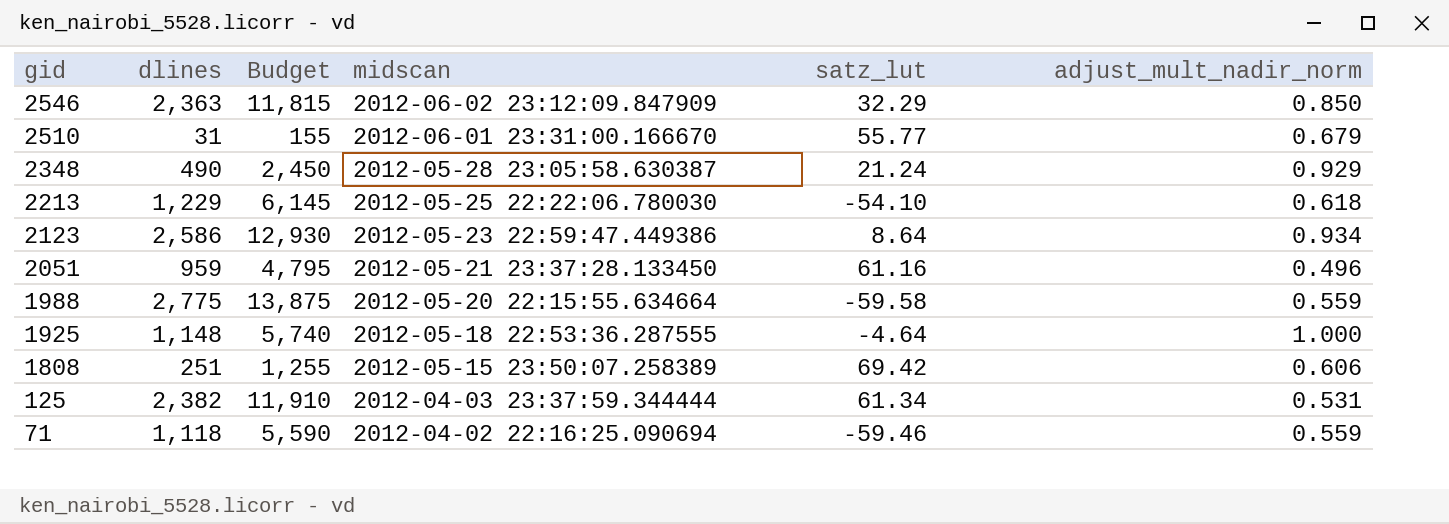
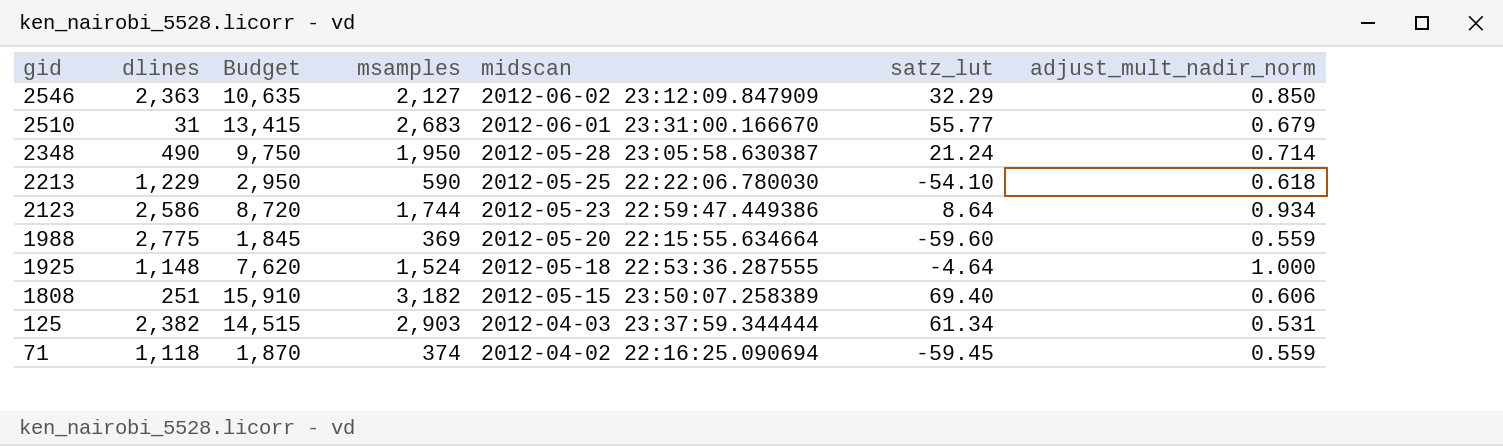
column Budget | formula: [dlines] * 5 -> [msamples] * 5
column msamples | position: none -> 4
row 2051: 959 | 4,795 | 2012-05-21 23:37:28.133450 | 61.16 | 0.496 -> none
2348 | adjust_mult_nadir_norm: 0.929 -> 0.714
1988 | satz_lut: -59.58 -> -59.60
1808 | satz_lut: 69.42 -> 69.40
71 | satz_lut: -59.46 -> -59.45

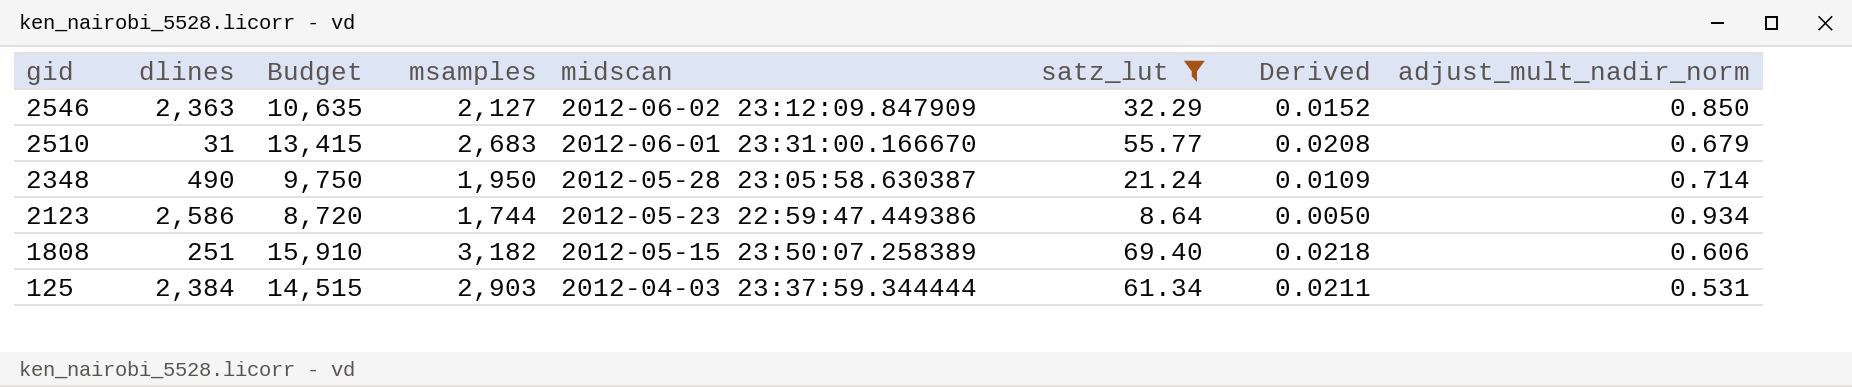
filter: none -> satz_lut >= 8.64
column Derived | formula: none -> [satz_lut] / [msamples]
125 | dlines: 2,382 -> 2,384

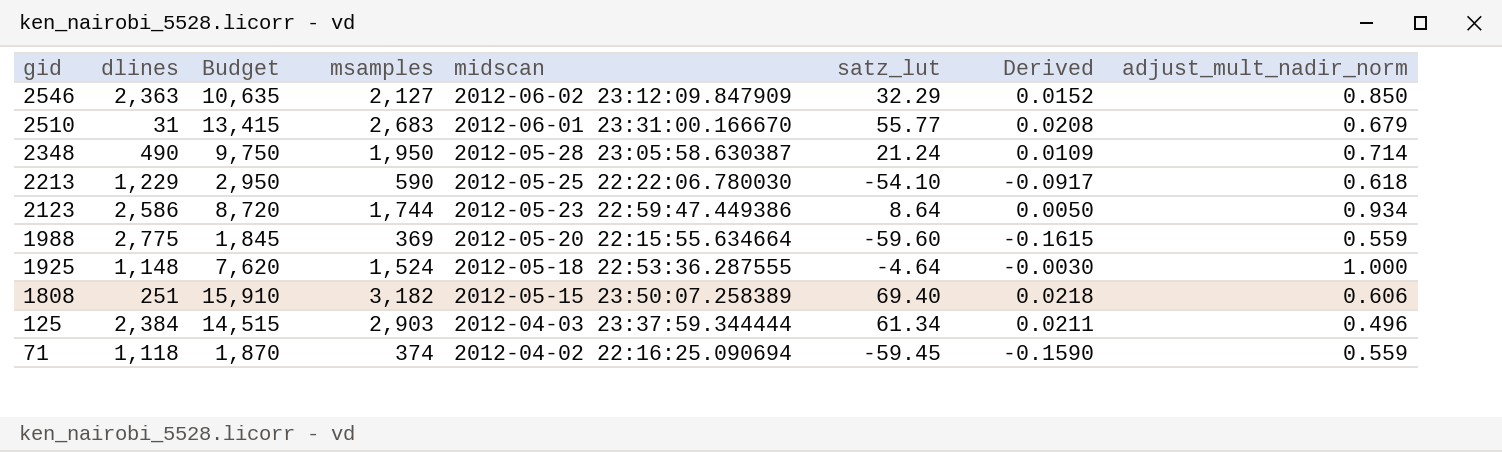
filter: satz_lut >= 8.64 -> none
125 | adjust_mult_nadir_norm: 0.531 -> 0.496

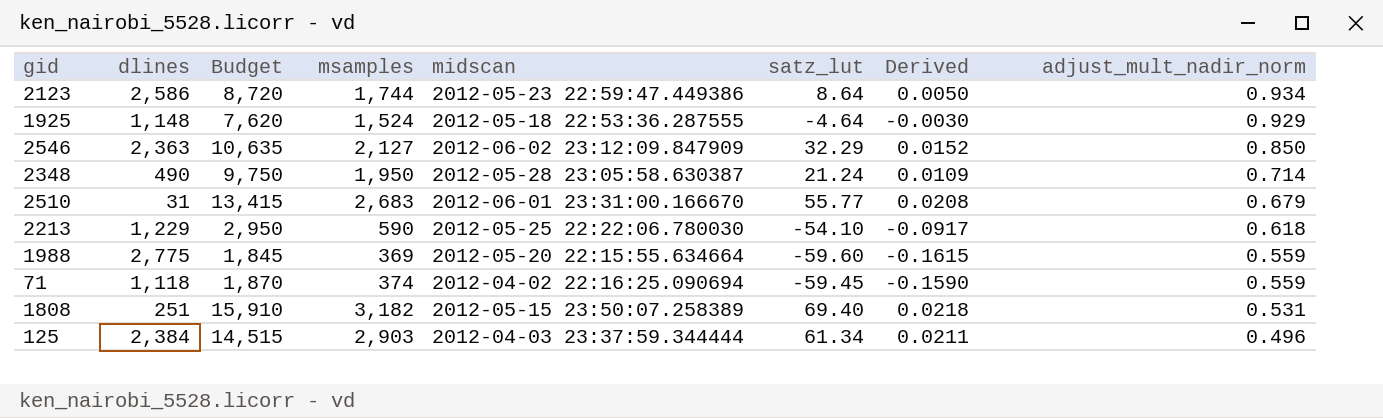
row order: gid descending -> adjust_mult_nadir_norm descending
1925 | adjust_mult_nadir_norm: 1.000 -> 0.929
1808 | adjust_mult_nadir_norm: 0.606 -> 0.531

